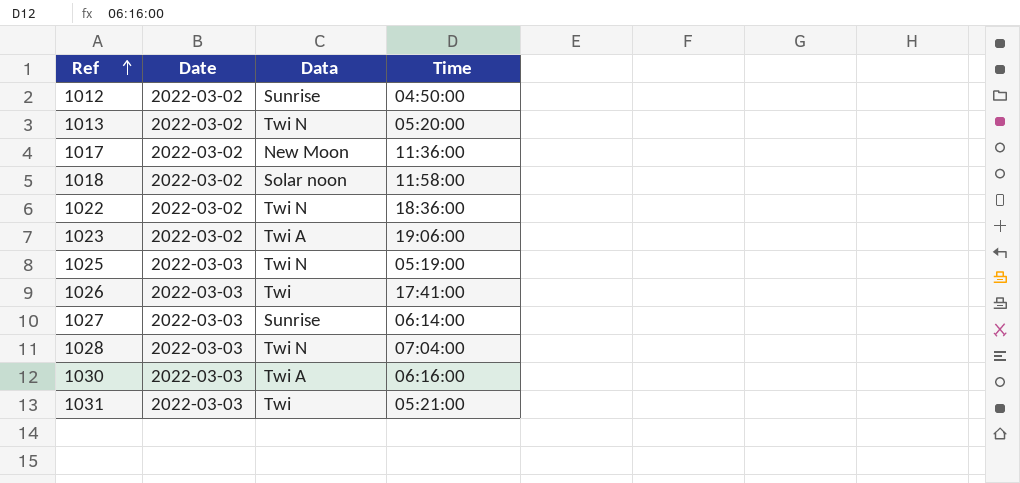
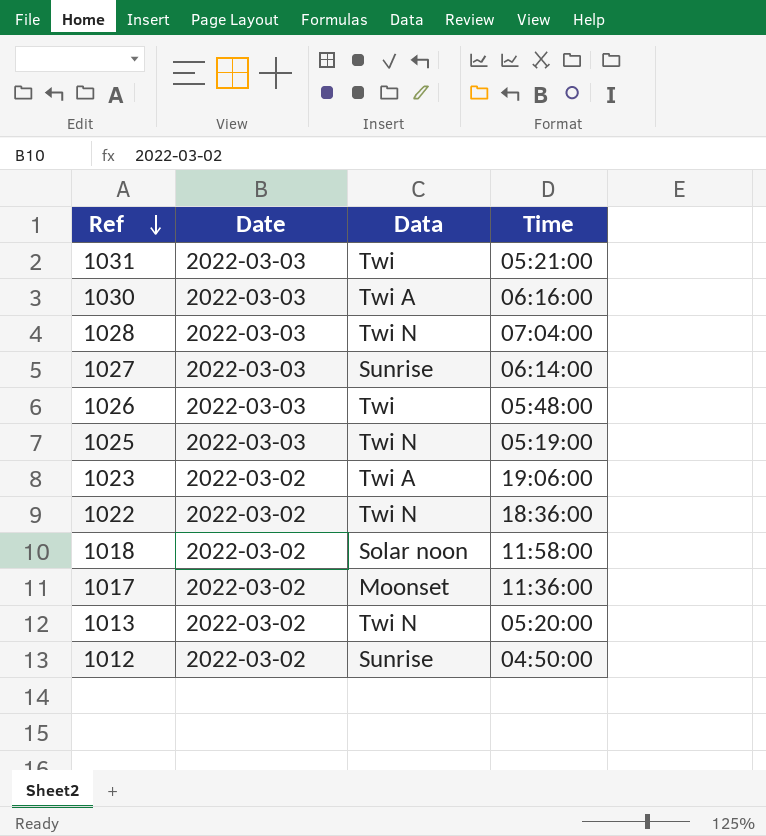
row order: Ref ascending -> Ref descending
1026 | Time: 17:41:00 -> 05:48:00
1017 | Data: New Moon -> Moonset

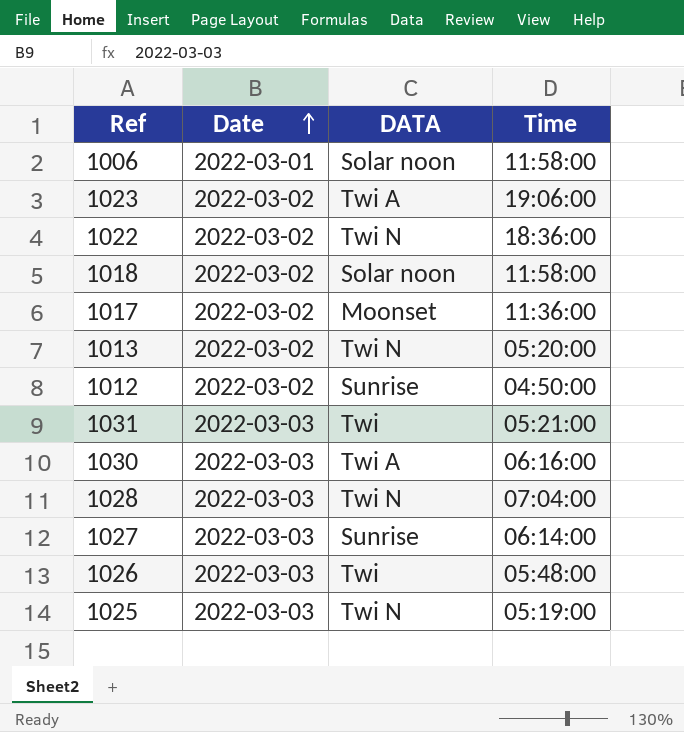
row order: Ref descending -> Date ascending
column name: Data -> DATA
row 1006: none -> 2022-03-01 | Solar noon | 11:58:00

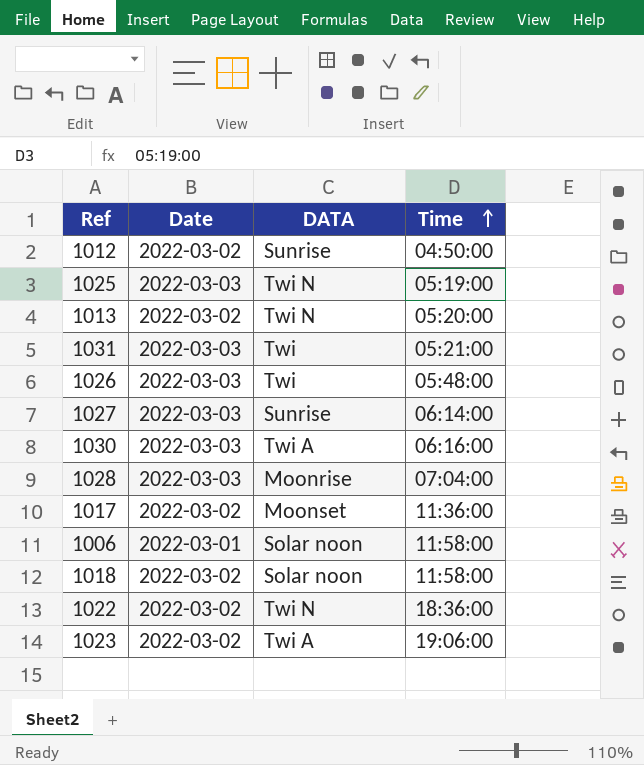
row order: Date ascending -> Time ascending
1028 | DATA: Twi N -> Moonrise

